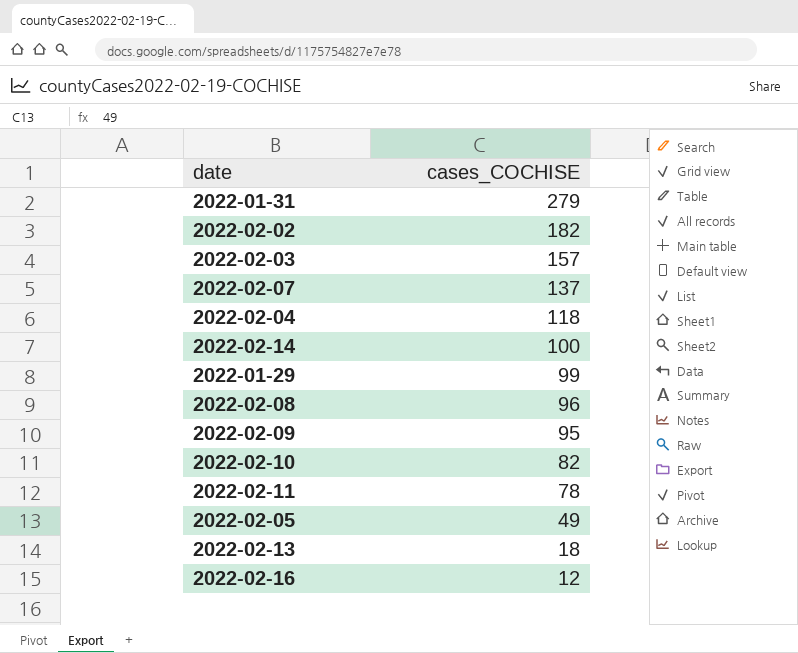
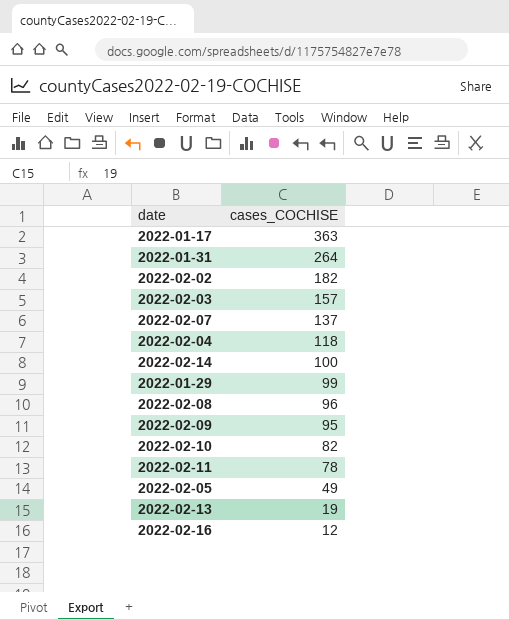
row 2022-01-17: none -> 363
2022-01-31 | cases_COCHISE: 279 -> 264
2022-02-13 | cases_COCHISE: 18 -> 19

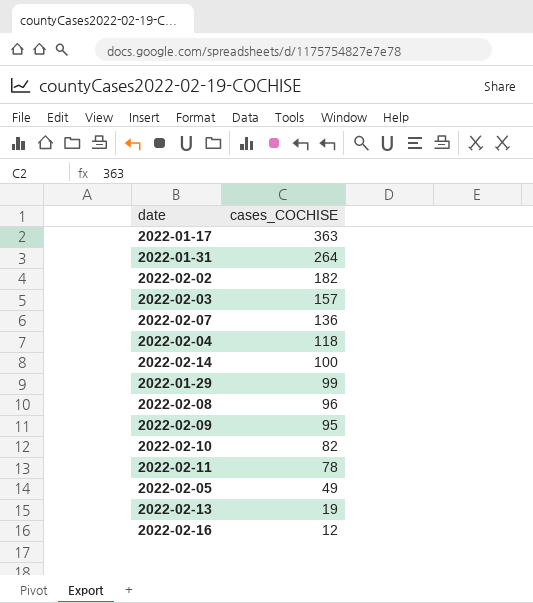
2022-02-07 | cases_COCHISE: 137 -> 136

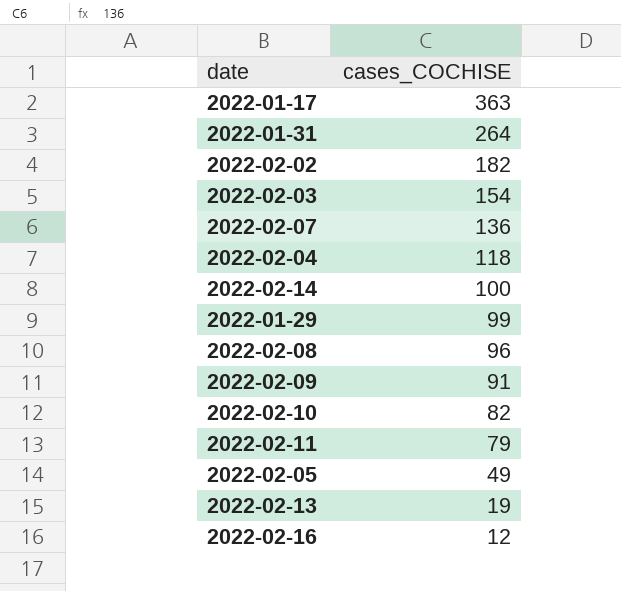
2022-02-03 | cases_COCHISE: 157 -> 154
2022-02-09 | cases_COCHISE: 95 -> 91
2022-02-11 | cases_COCHISE: 78 -> 79

